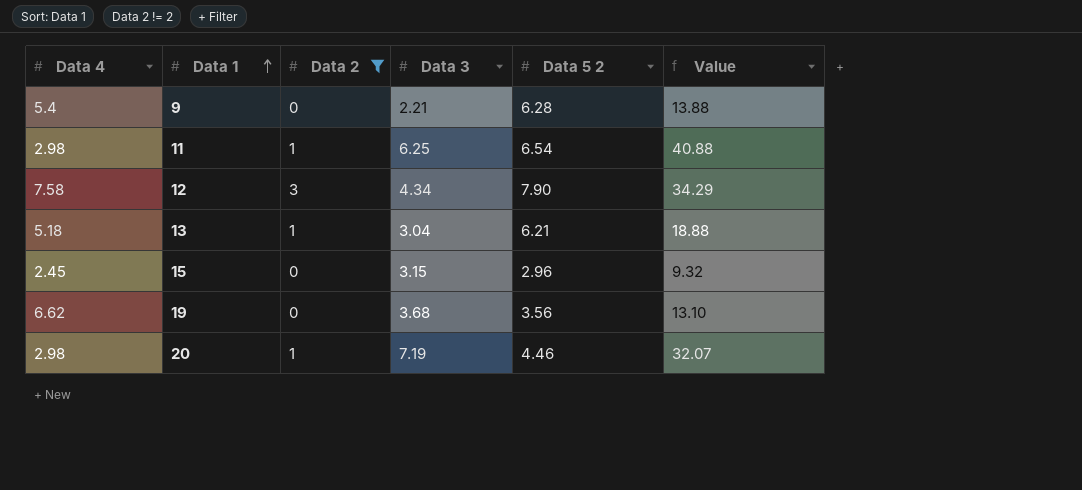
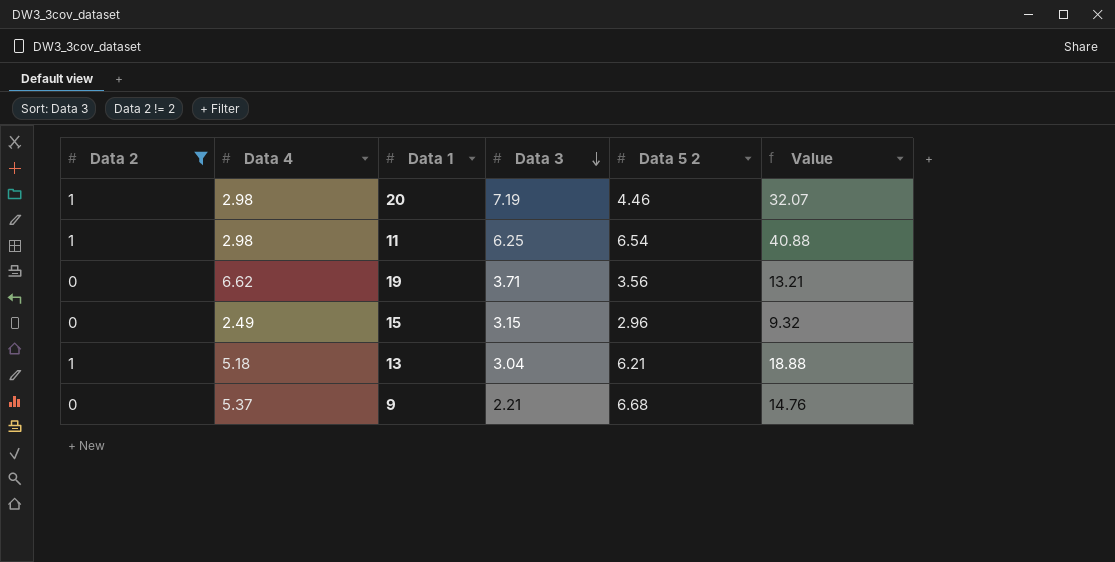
row order: Data 1 ascending -> Data 3 descending
column Data 2 | position: 3 -> 1
row 12: 7.58 | 3 | 4.34 | 7.90 | 34.29 -> none
19 | Data 3: 3.68 -> 3.71
19 | Value: 13.10 -> 13.21
15 | Data 4: 2.45 -> 2.49
9 | Data 4: 5.4 -> 5.37
9 | Data 5 2: 6.28 -> 6.68
9 | Value: 13.88 -> 14.76

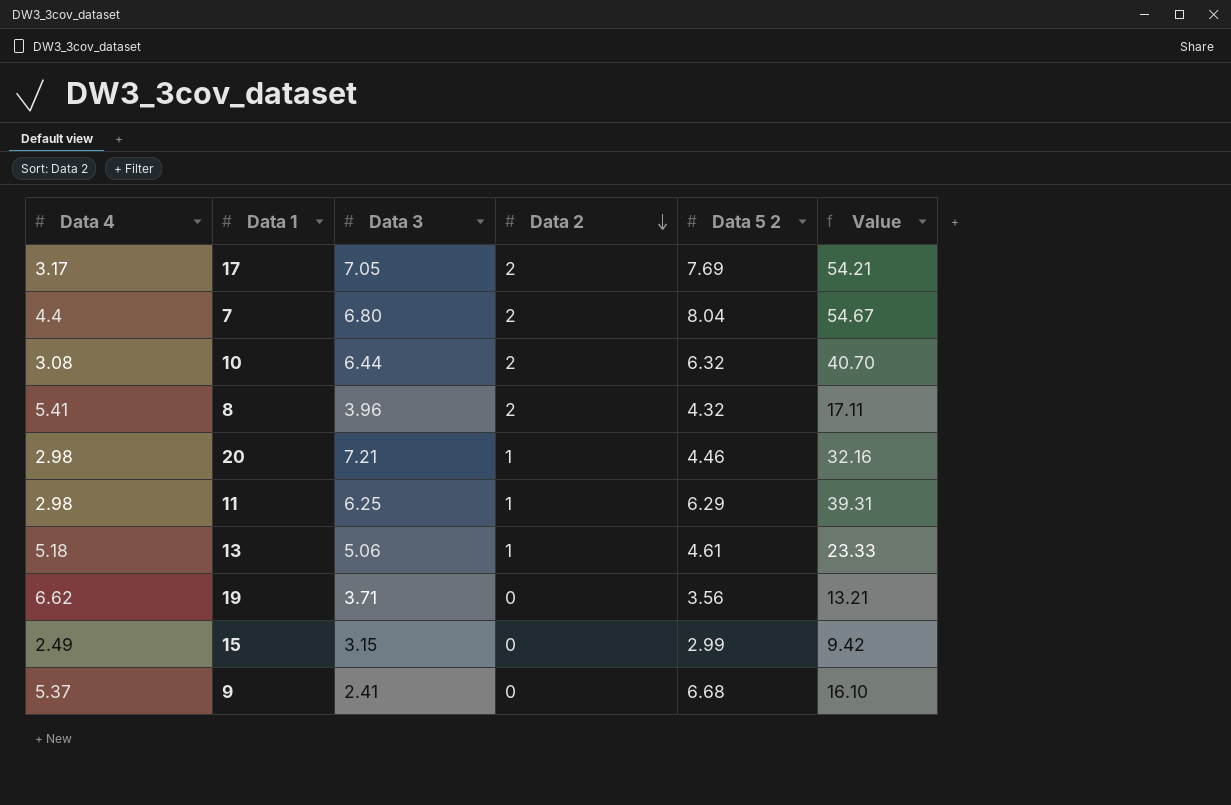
filter: Data 2 != 2 -> none
row order: Data 3 descending -> Data 2 descending
column Data 2 | position: 1 -> 4
20 | Data 3: 7.19 -> 7.21
20 | Value: 32.07 -> 32.16
11 | Data 5 2: 6.54 -> 6.29
11 | Value: 40.88 -> 39.31
13 | Data 3: 3.04 -> 5.06
13 | Data 5 2: 6.21 -> 4.61
13 | Value: 18.88 -> 23.33
15 | Data 5 2: 2.96 -> 2.99
15 | Value: 9.32 -> 9.42
9 | Data 3: 2.21 -> 2.41
9 | Value: 14.76 -> 16.10

